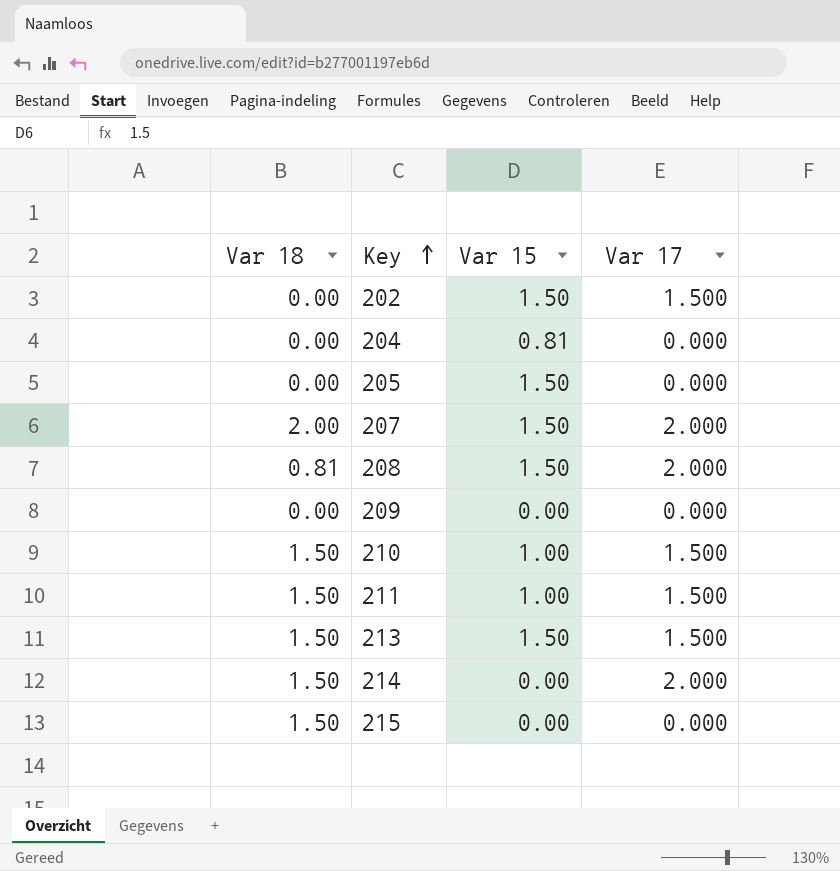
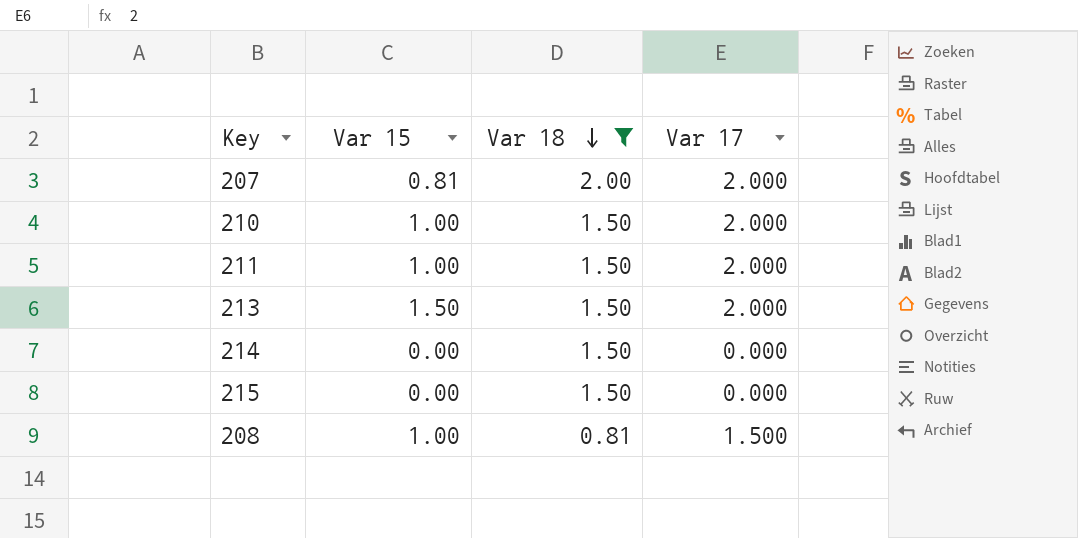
filter: none -> Var 18 != 0.00
row order: Key ascending -> Var 18 descending
column Var 18 | position: 1 -> 3
207 | Var 15: 1.50 -> 0.81
210 | Var 17: 1.500 -> 2.000
211 | Var 17: 1.500 -> 2.000
213 | Var 17: 1.500 -> 2.000
214 | Var 17: 2.000 -> 0.000
208 | Var 15: 1.50 -> 1.00
208 | Var 17: 2.000 -> 1.500

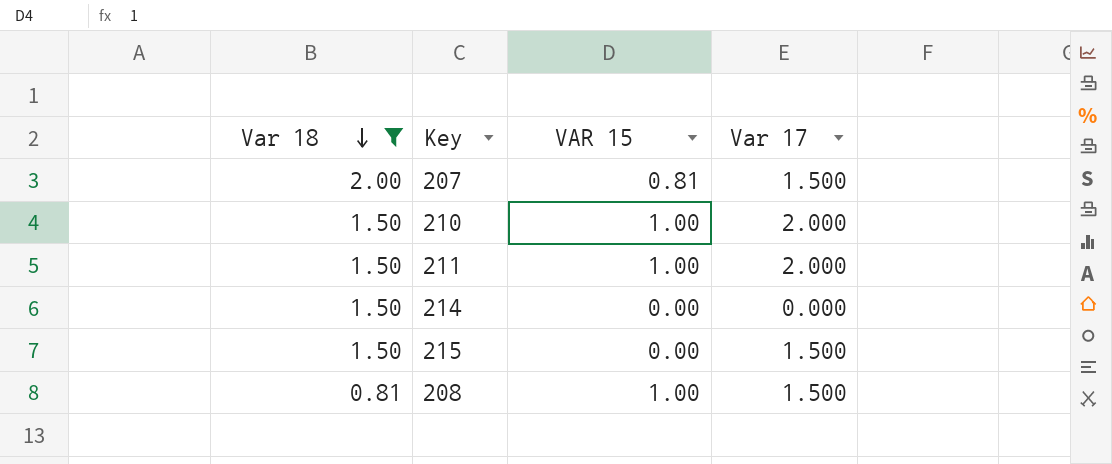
column Var 18 | position: 3 -> 1
column name: Var 15 -> VAR 15
row 213: 1.50 | 1.50 | 2.000 -> none
207 | Var 17: 2.000 -> 1.500
215 | Var 17: 0.000 -> 1.500

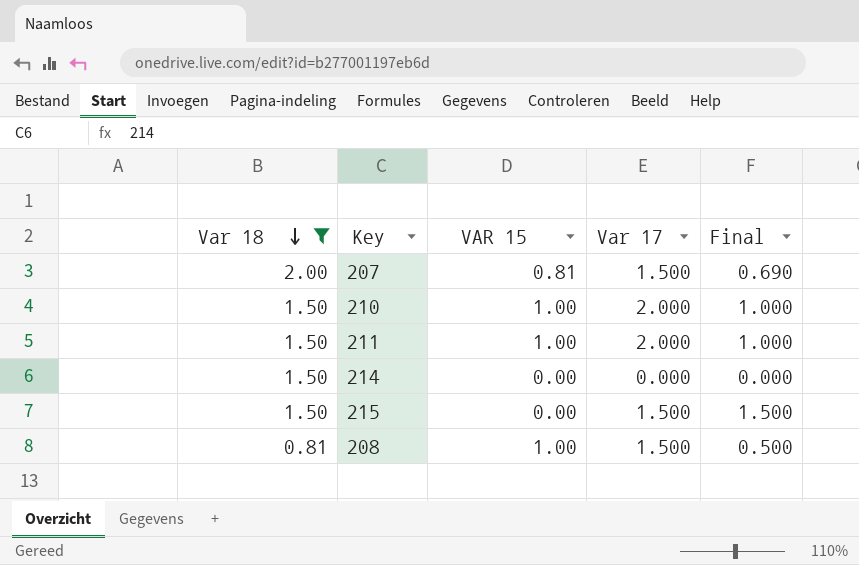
column Final | formula: none -> [Var 17] - [VAR 15]

